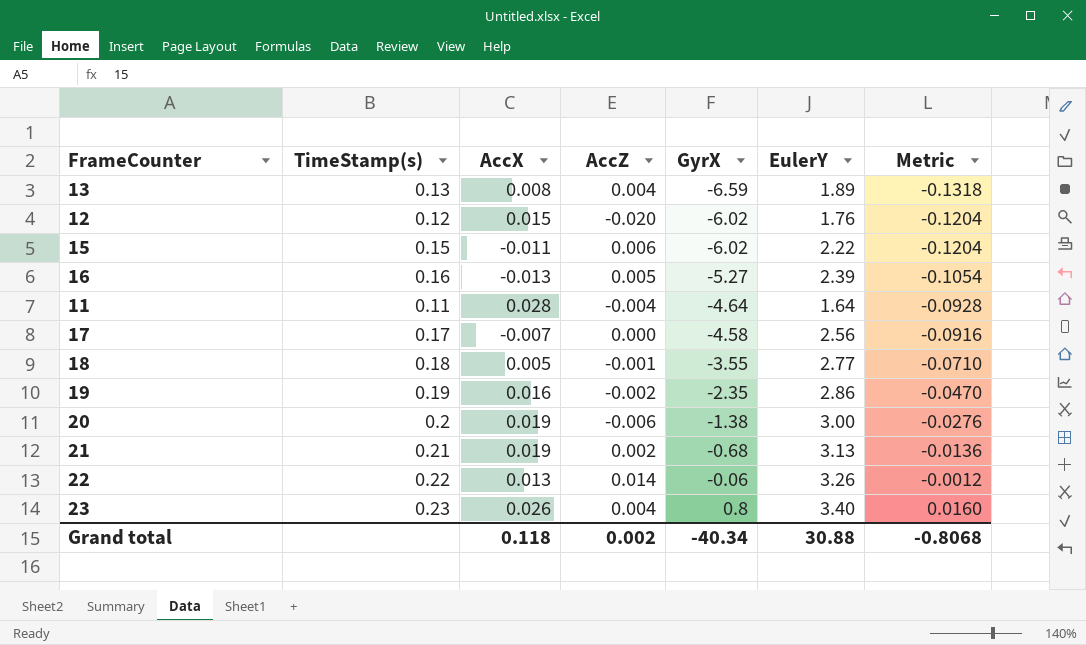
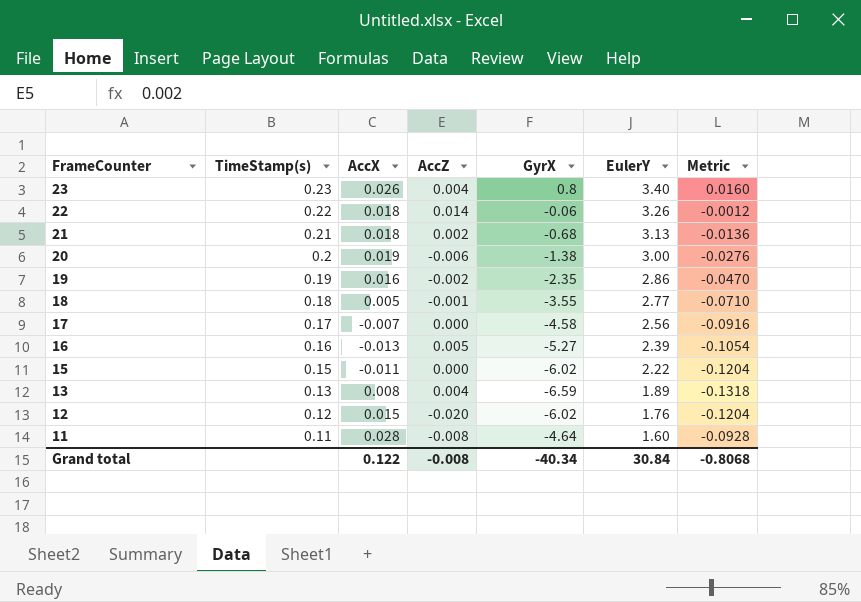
row order: GyrX ascending -> FrameCounter descending
22 | AccX: 0.013 -> 0.018
21 | AccX: 0.019 -> 0.018
15 | AccZ: 0.006 -> 0.000
11 | AccZ: -0.004 -> -0.008
11 | EulerY: 1.64 -> 1.60
Grand total | AccX: 0.118 -> 0.122
Grand total | AccZ: 0.002 -> -0.008
Grand total | EulerY: 30.88 -> 30.84

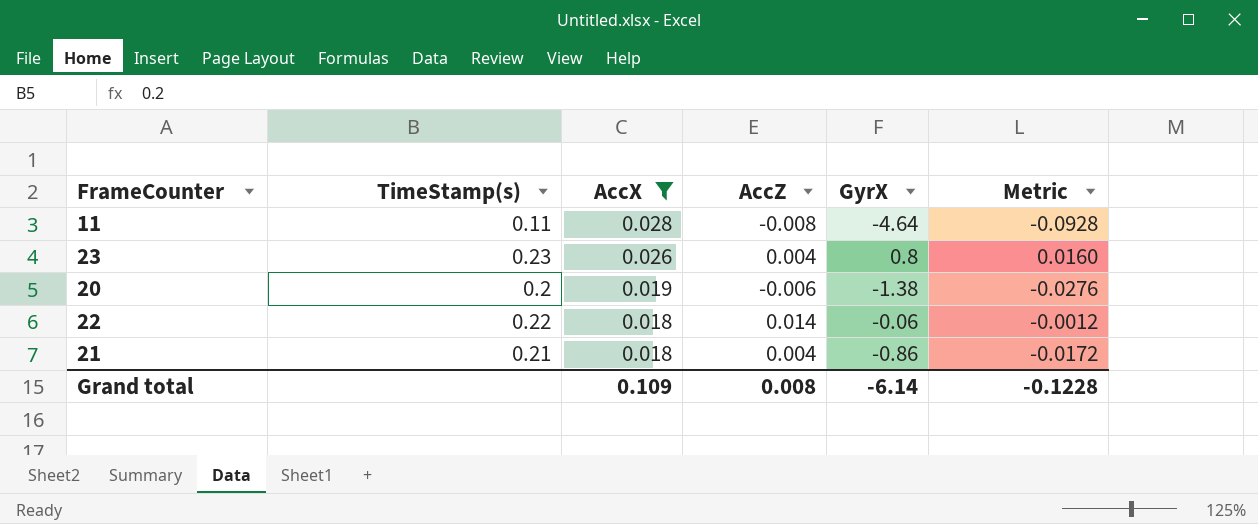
filter: none -> AccX >= 0.018
row order: FrameCounter descending -> AccX descending
column EulerY | position: 6 -> none
21 | AccZ: 0.002 -> 0.004
21 | GyrX: -0.68 -> -0.86
21 | Metric: -0.0136 -> -0.0172
Grand total | AccX: 0.122 -> 0.109
Grand total | AccZ: -0.008 -> 0.008
Grand total | GyrX: -40.34 -> -6.14
Grand total | Metric: -0.8068 -> -0.1228

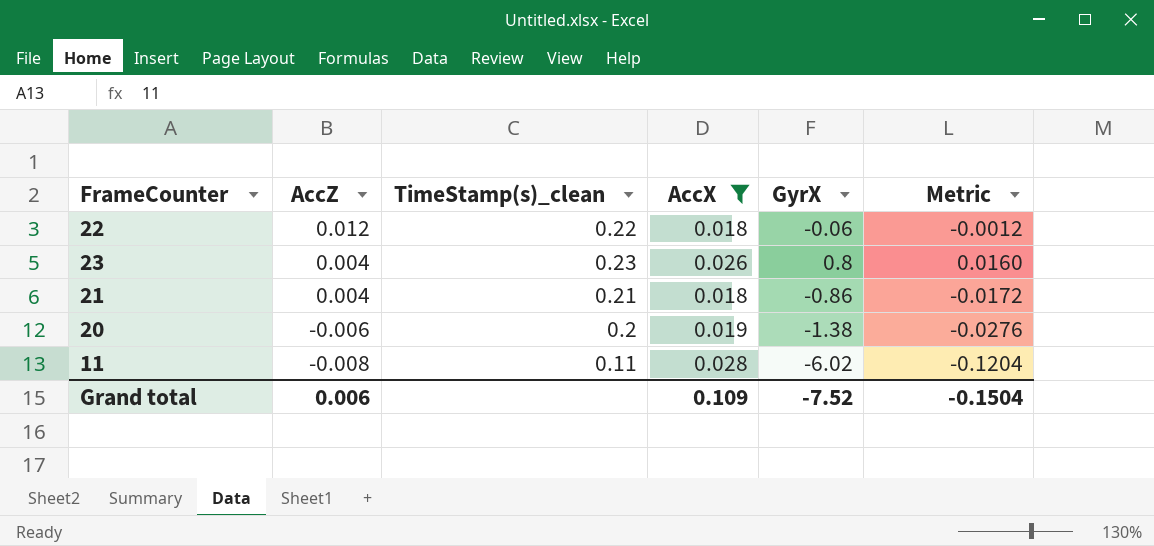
row order: AccX descending -> AccZ descending
column AccZ | position: 4 -> 2
column name: TimeStamp(s) -> TimeStamp(s)_clean
22 | AccZ: 0.014 -> 0.012
11 | GyrX: -4.64 -> -6.02
11 | Metric: -0.0928 -> -0.1204
Grand total | AccZ: 0.008 -> 0.006
Grand total | GyrX: -6.14 -> -7.52
Grand total | Metric: -0.1228 -> -0.1504

